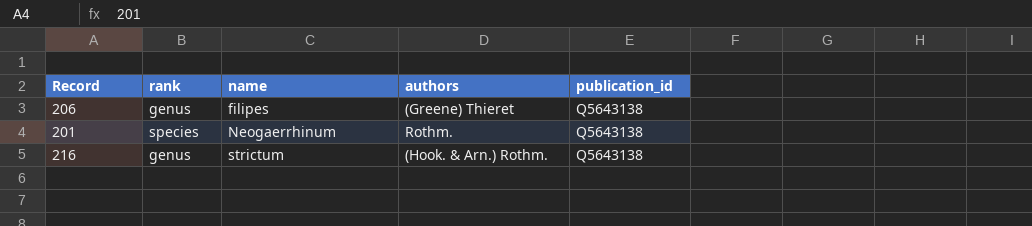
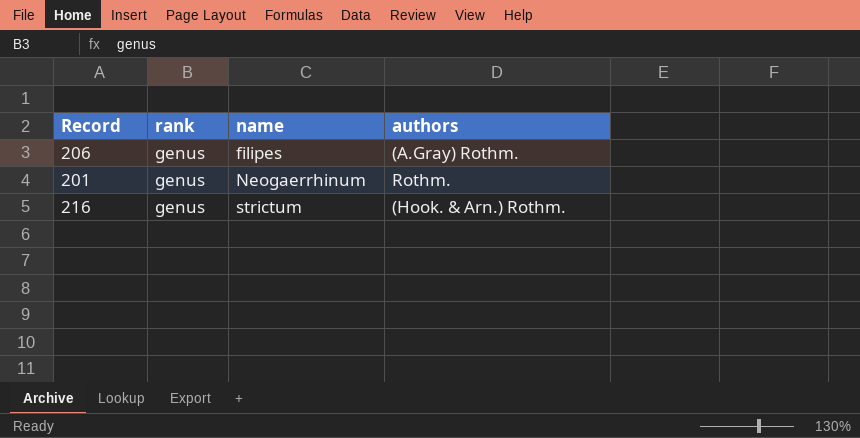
column publication_id | position: 5 -> none
206 | authors: (Greene) Thieret -> (A.Gray) Rothm.
201 | rank: species -> genus

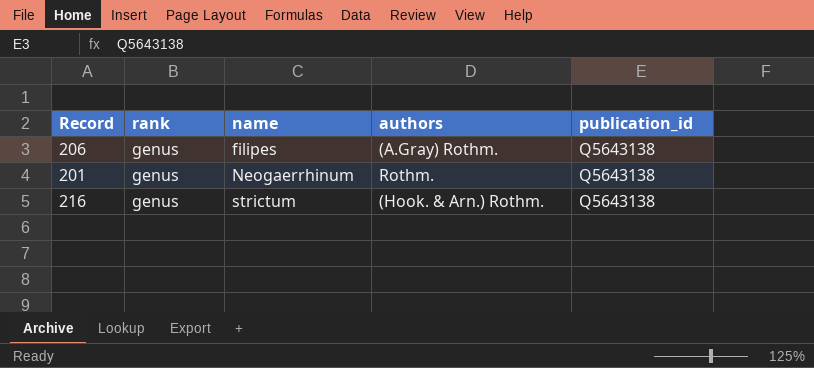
column publication_id | position: none -> 5

